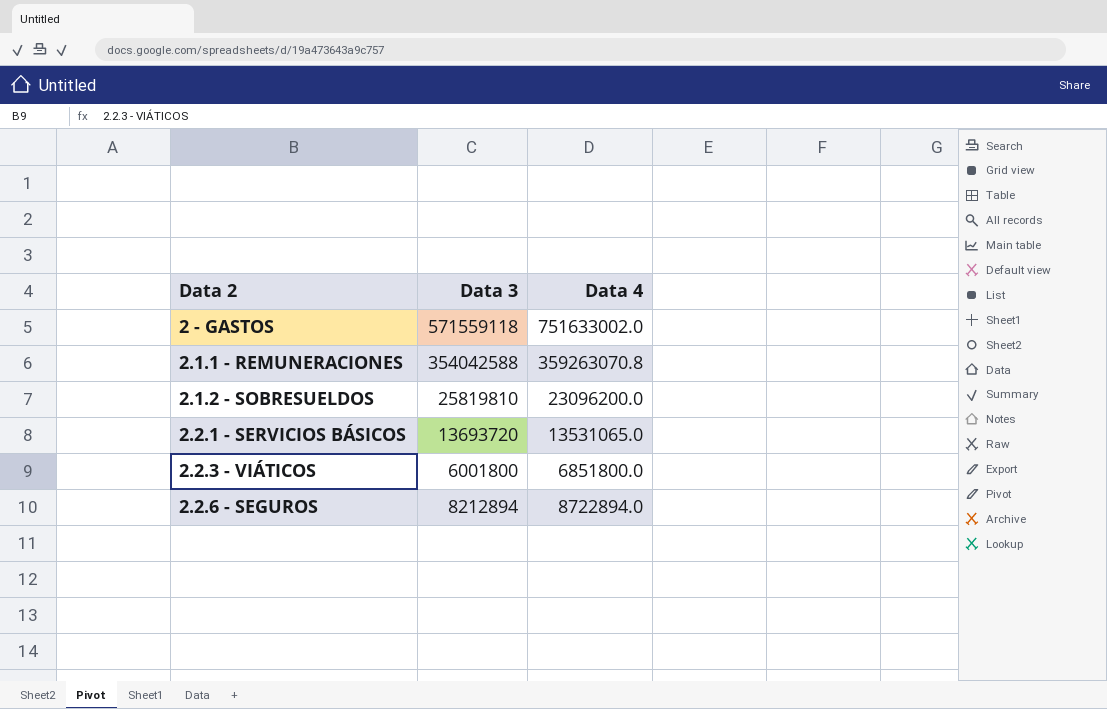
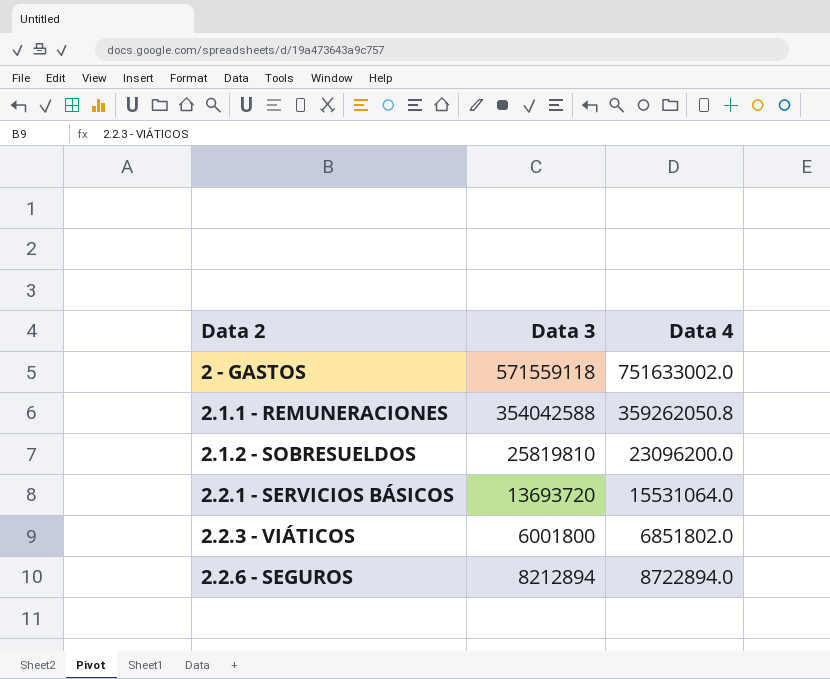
2.1.1 - REMUNERACIONES | Data 4: 359263070.8 -> 359262050.8
2.2.1 - SERVICIOS BÁSICOS | Data 4: 13531065.0 -> 15531064.0
2.2.3 - VIÁTICOS | Data 4: 6851800.0 -> 6851802.0

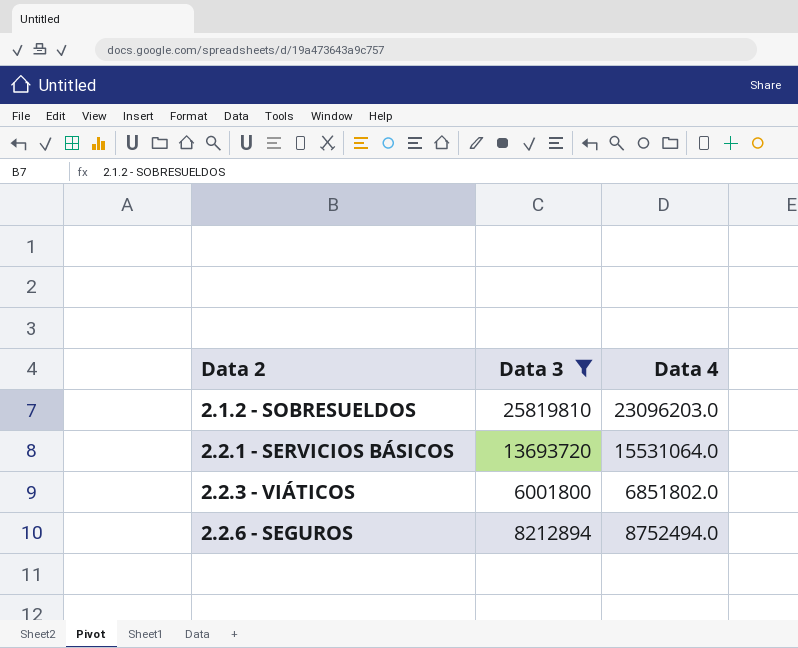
filter: none -> Data 3 <= 25819810
2.1.2 - SOBRESUELDOS | Data 4: 23096200.0 -> 23096203.0
2.2.6 - SEGUROS | Data 4: 8722894.0 -> 8752494.0

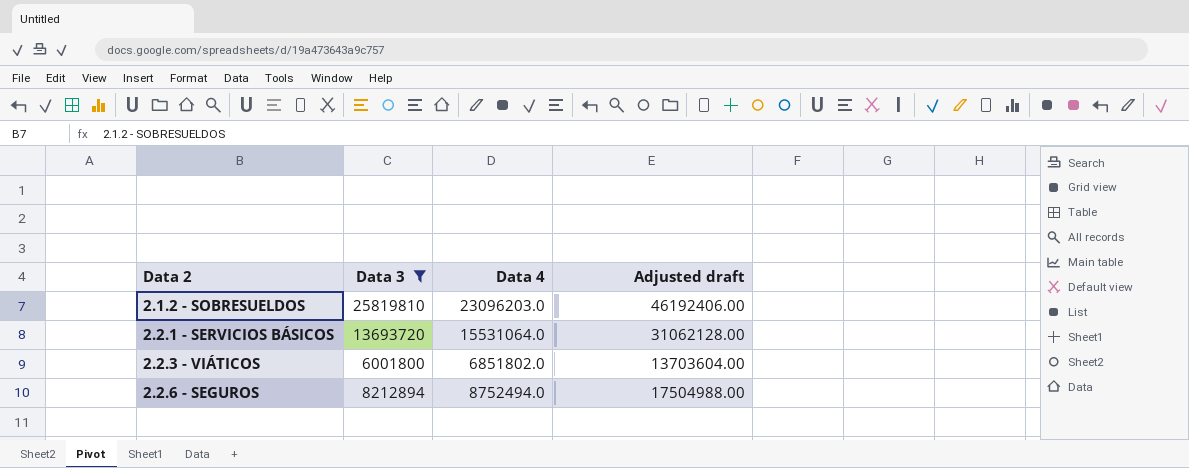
column Adjusted draft | formula: none -> [Data 4] * 2

